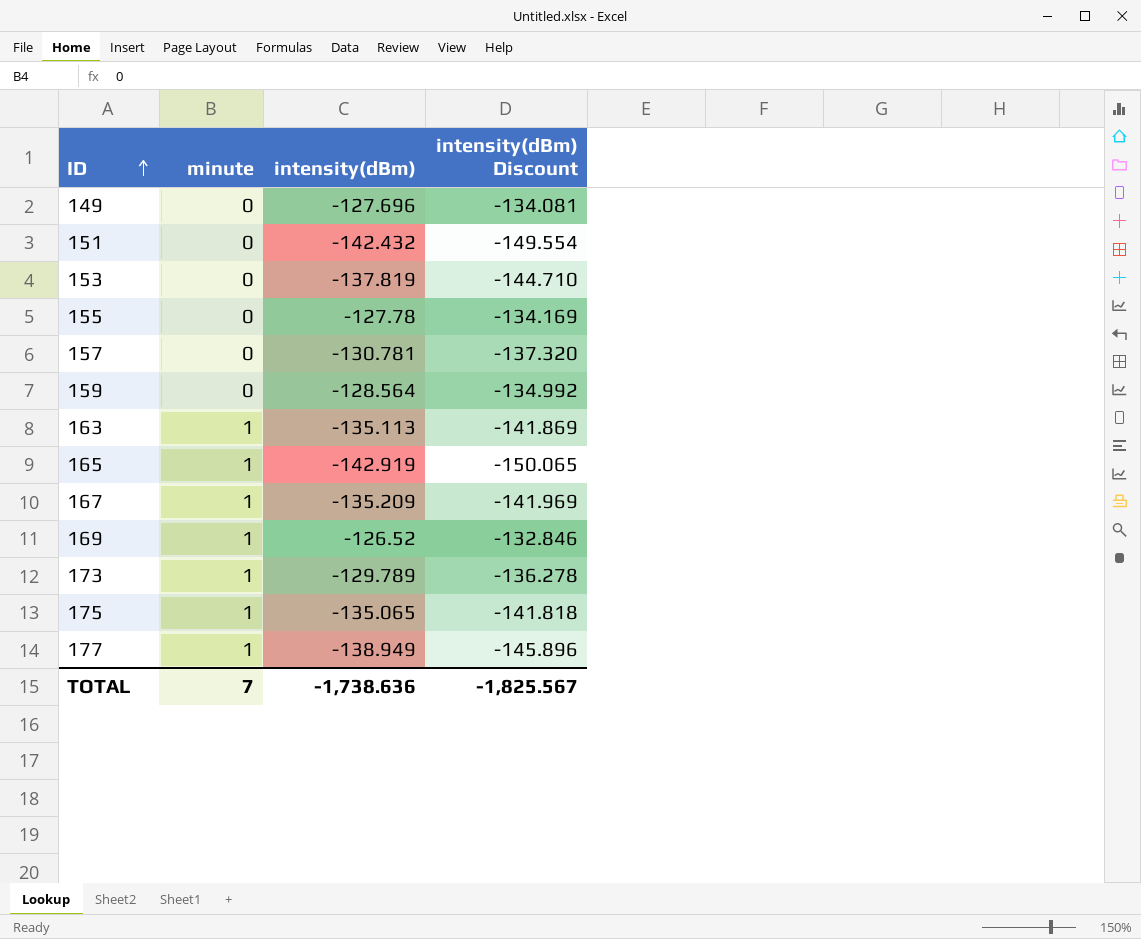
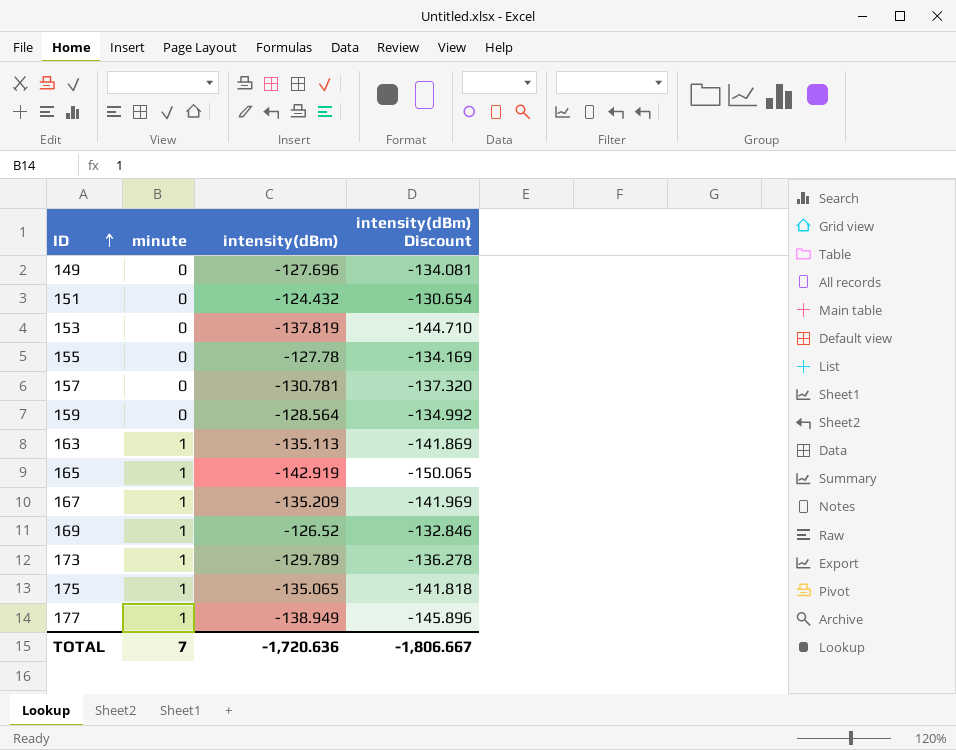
151 | intensity(dBm): -142.432 -> -124.432
151 | intensity(dBm) Discount: -149.554 -> -130.654
TOTAL | intensity(dBm): -1,738.636 -> -1,720.636
TOTAL | intensity(dBm) Discount: -1,825.567 -> -1,806.667

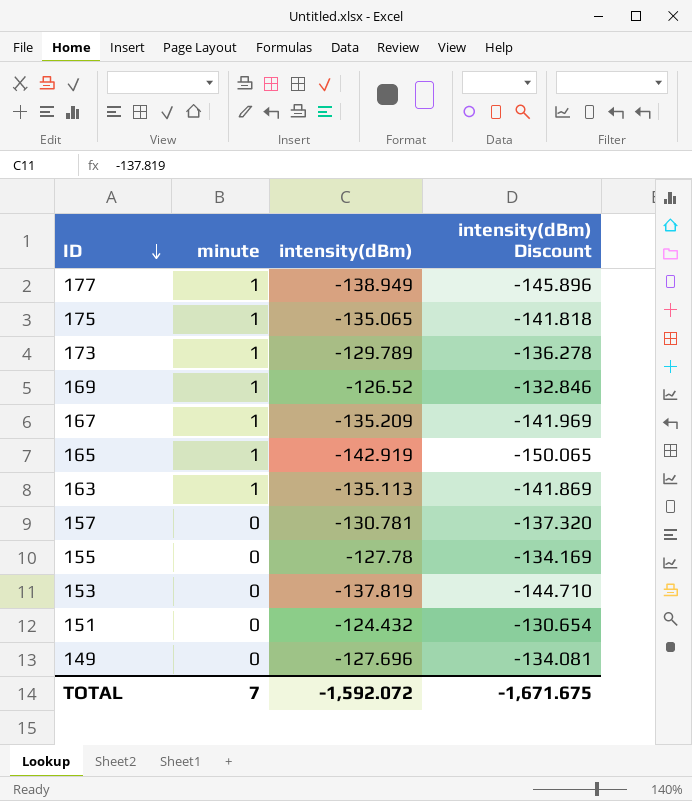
row order: ID ascending -> ID descending
row 159: 0 | -128.564 | -134.992 -> none
TOTAL | intensity(dBm): -1,720.636 -> -1,592.072
TOTAL | intensity(dBm) Discount: -1,806.667 -> -1,671.675

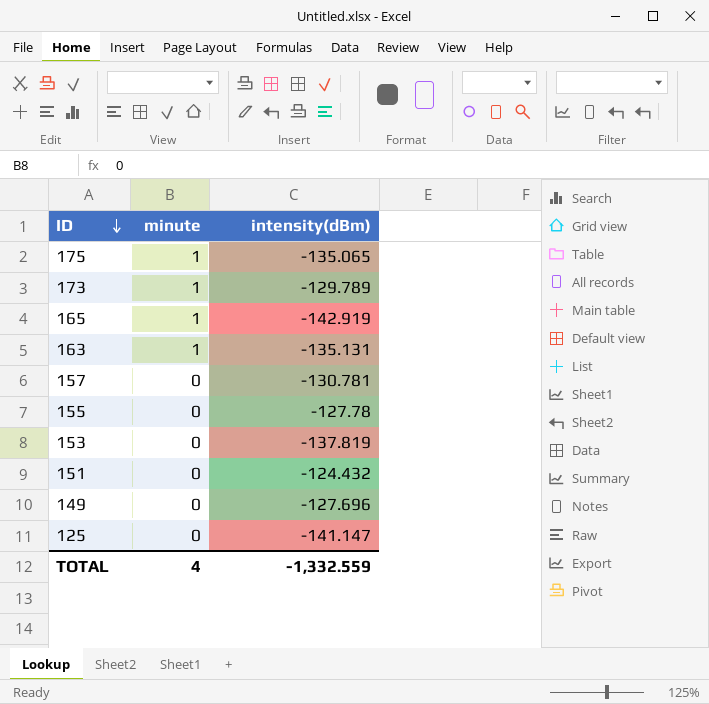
column intensity(dBm) Discount | formula: [intensity(dBm)] * 1.05 -> none
row 177: 1 | -138.949 | -145.896 -> none
row 169: 1 | -126.52 | -132.846 -> none
row 167: 1 | -135.209 | -141.969 -> none
163 | intensity(dBm): -135.113 -> -135.131
row 125: none -> 0 | -141.147
TOTAL | minute: 7 -> 4
TOTAL | intensity(dBm): -1,592.072 -> -1,332.559

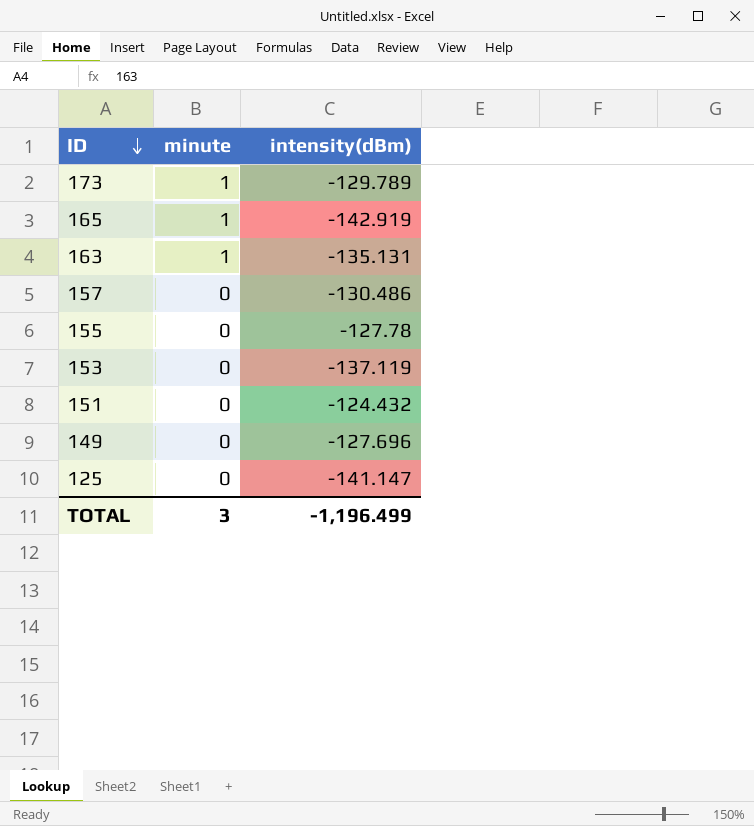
row 175: 1 | -135.065 -> none
157 | intensity(dBm): -130.781 -> -130.486
153 | intensity(dBm): -137.819 -> -137.119
TOTAL | minute: 4 -> 3
TOTAL | intensity(dBm): -1,332.559 -> -1,196.499

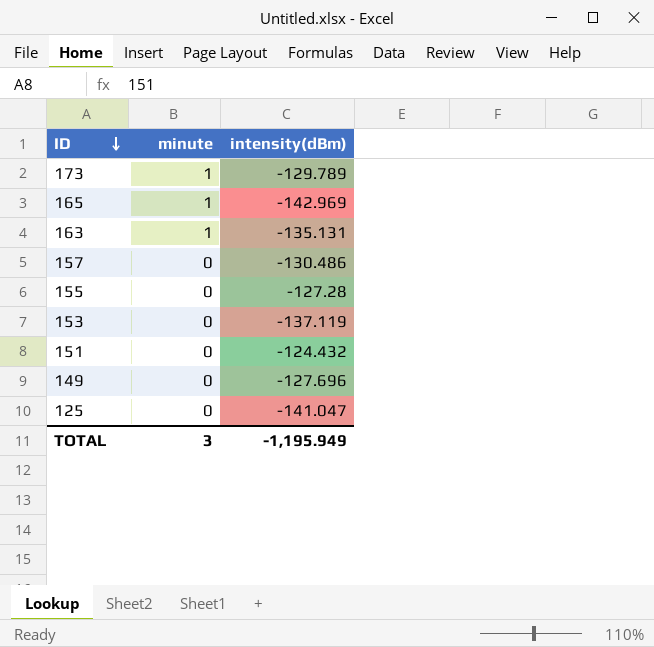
165 | intensity(dBm): -142.919 -> -142.969
155 | intensity(dBm): -127.78 -> -127.28
125 | intensity(dBm): -141.147 -> -141.047
TOTAL | intensity(dBm): -1,196.499 -> -1,195.949

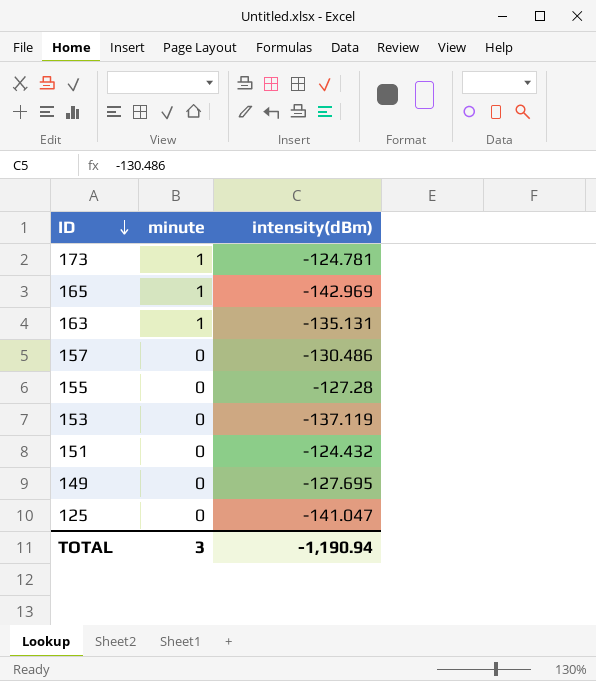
173 | intensity(dBm): -129.789 -> -124.781
149 | intensity(dBm): -127.696 -> -127.695
TOTAL | intensity(dBm): -1,195.949 -> -1,190.94

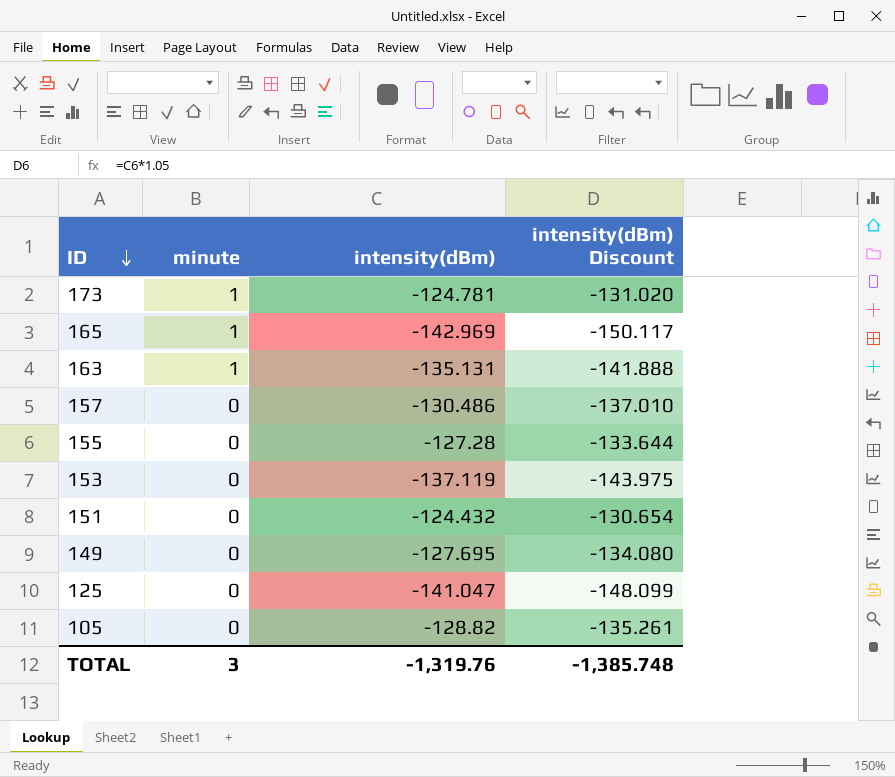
column intensity(dBm) Discount | formula: none -> [intensity(dBm)] * 1.05
row 105: none -> 0 | -128.82 | -135.261
TOTAL | intensity(dBm): -1,190.94 -> -1,319.76

